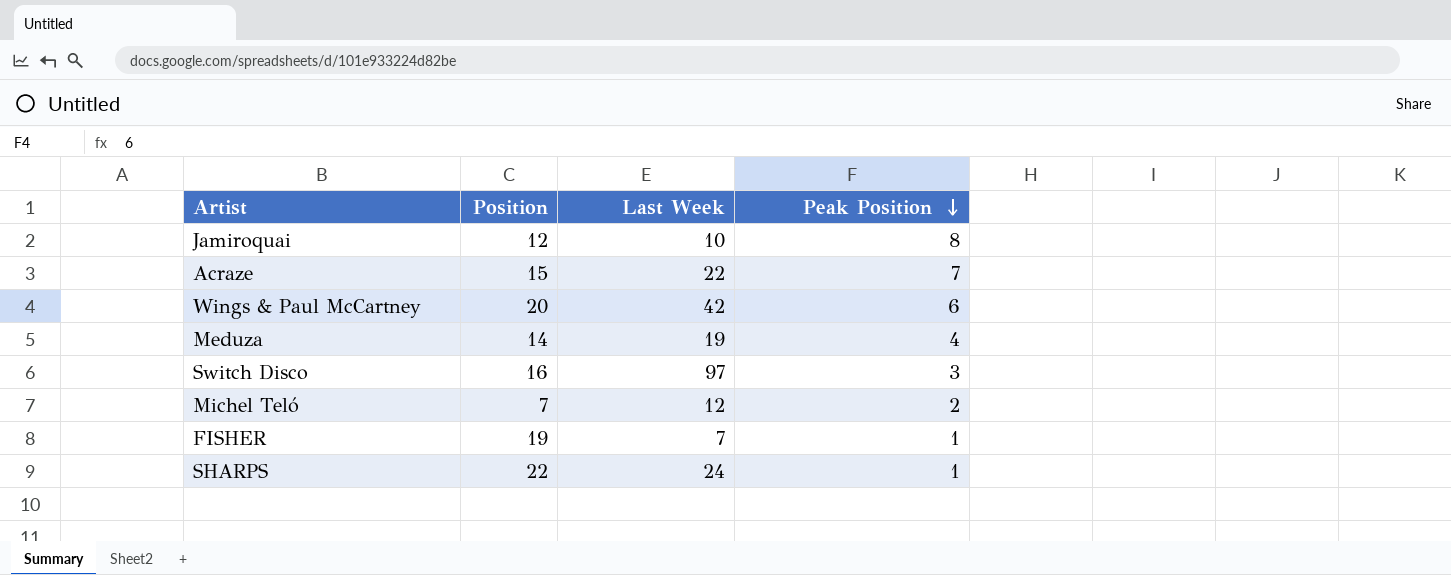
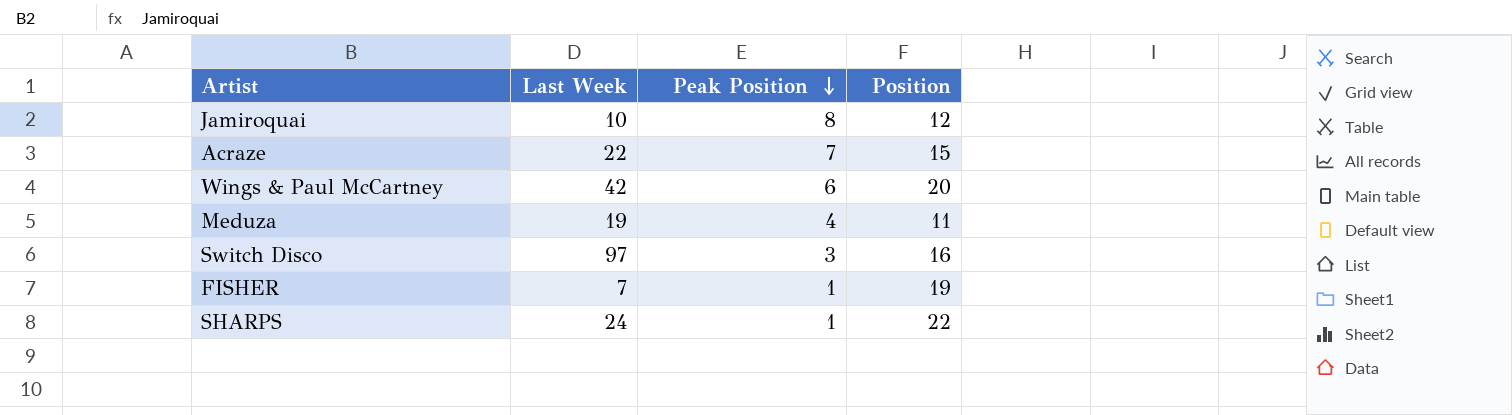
column Position | position: 2 -> 4
row Michel Teló: 7 | 12 | 2 -> none
Meduza | Position: 14 -> 11

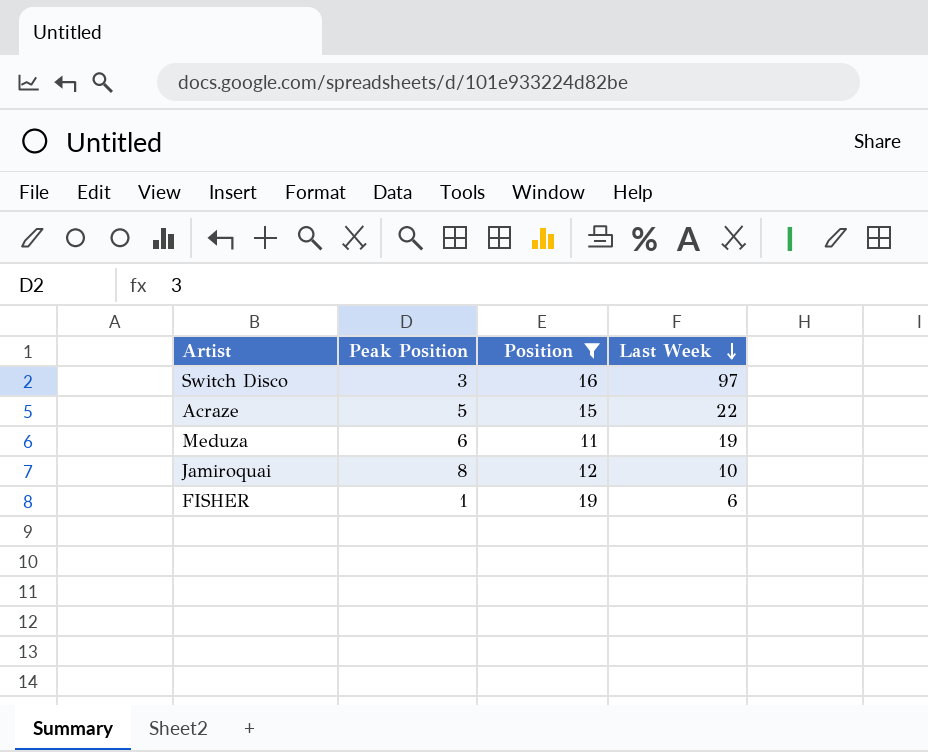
filter: none -> Position <= 19
row order: Peak Position descending -> Last Week descending
column Last Week | position: 2 -> 4
Acraze | Peak Position: 7 -> 5
Meduza | Peak Position: 4 -> 6
FISHER | Last Week: 7 -> 6

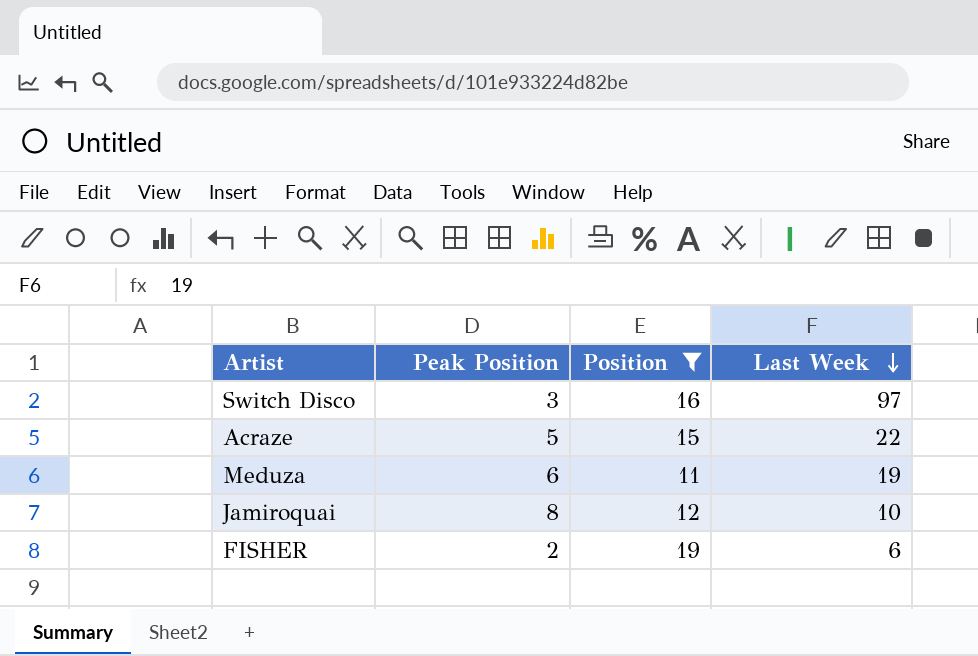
FISHER | Peak Position: 1 -> 2

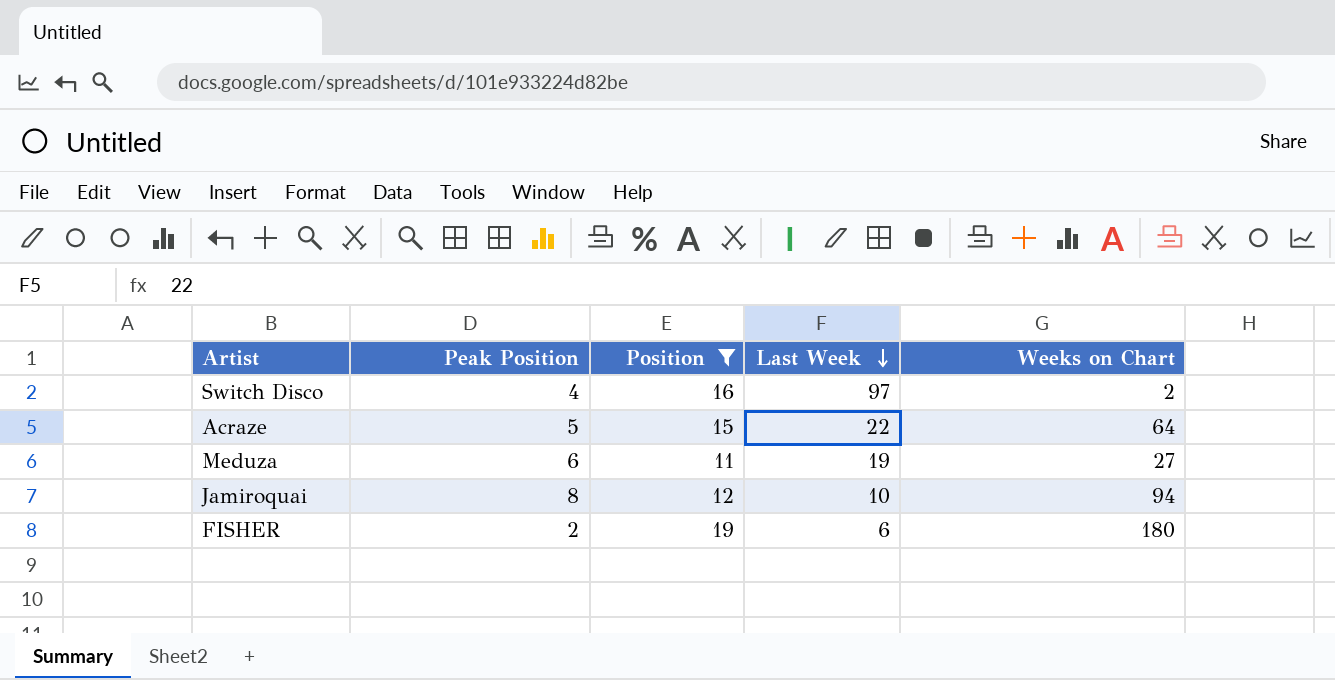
column Weeks on Chart | position: none -> 5
Switch Disco | Peak Position: 3 -> 4

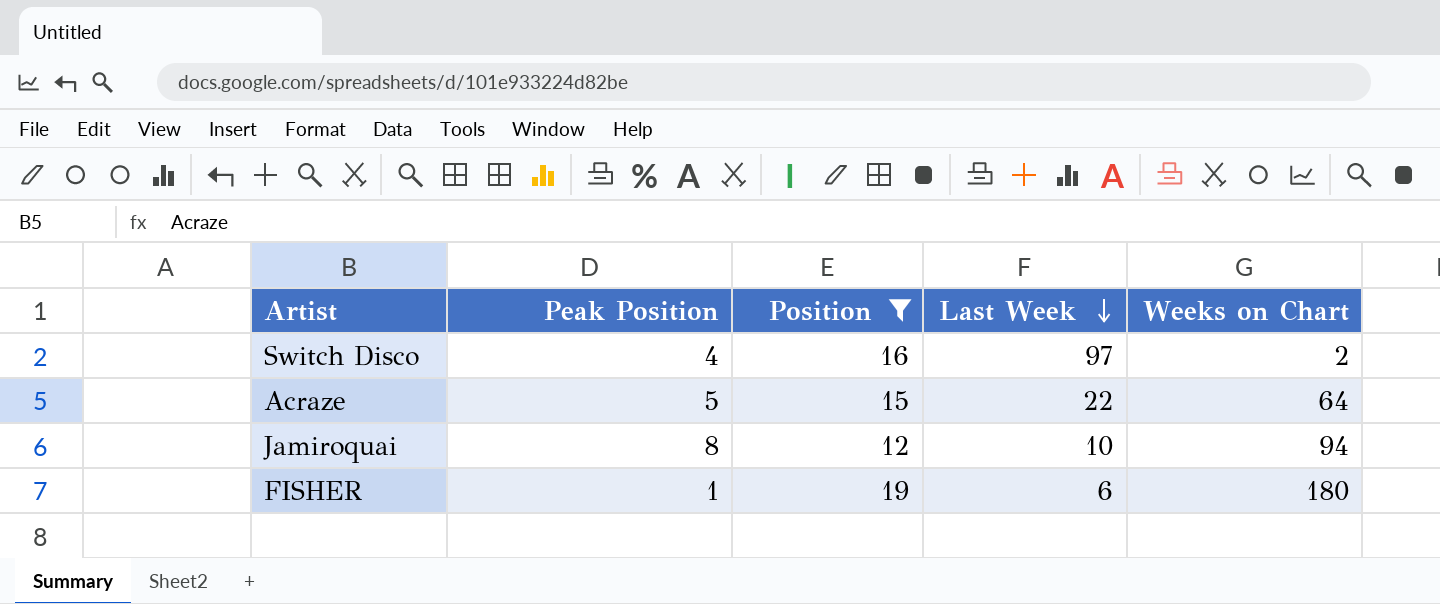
row Meduza: 6 | 11 | 19 | 27 -> none
FISHER | Peak Position: 2 -> 1

